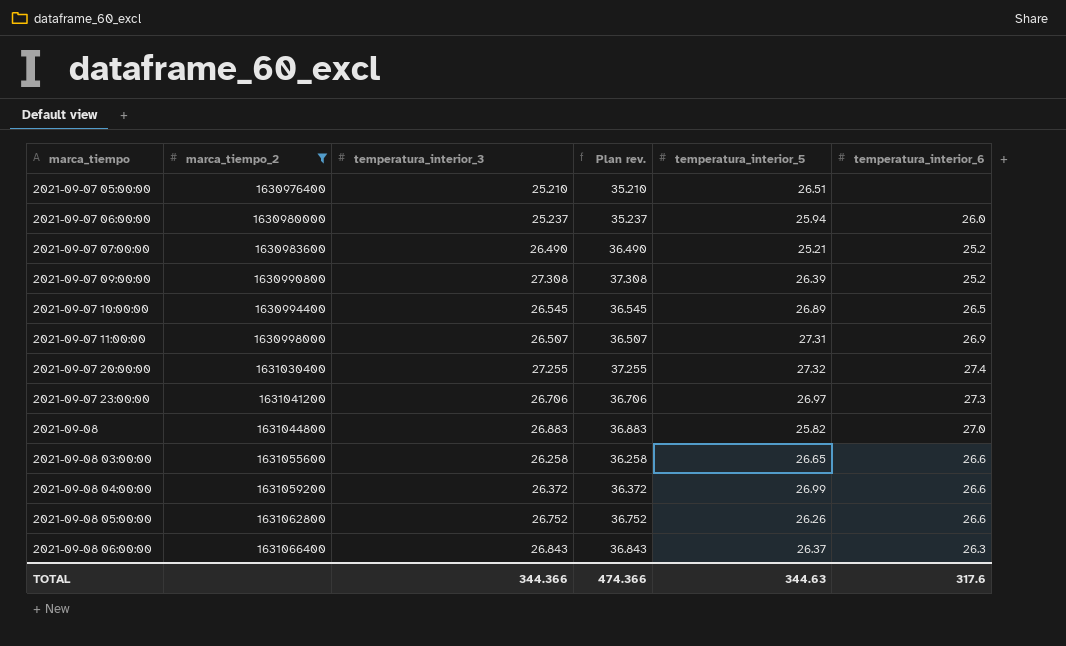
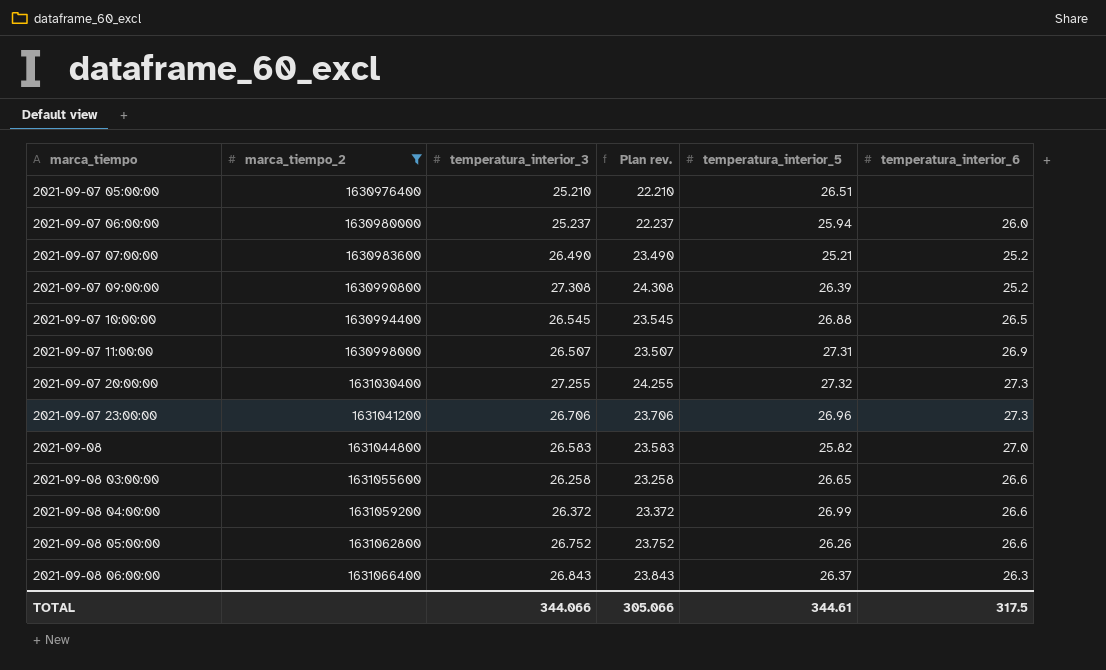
column Plan rev. | formula: [temperatura_interior_3] + 10 -> [temperatura_interior_3] - 3
2021-09-07 10:00:00 | temperatura_interior_5: 26.89 -> 26.88
2021-09-07 20:00:00 | temperatura_interior_6: 27.4 -> 27.3
2021-09-07 23:00:00 | temperatura_interior_5: 26.97 -> 26.96
2021-09-08 | temperatura_interior_3: 26.883 -> 26.583
TOTAL | temperatura_interior_3: 344.366 -> 344.066
TOTAL | Plan rev.: 474.366 -> 305.066
TOTAL | temperatura_interior_5: 344.63 -> 344.61
TOTAL | temperatura_interior_6: 317.6 -> 317.5

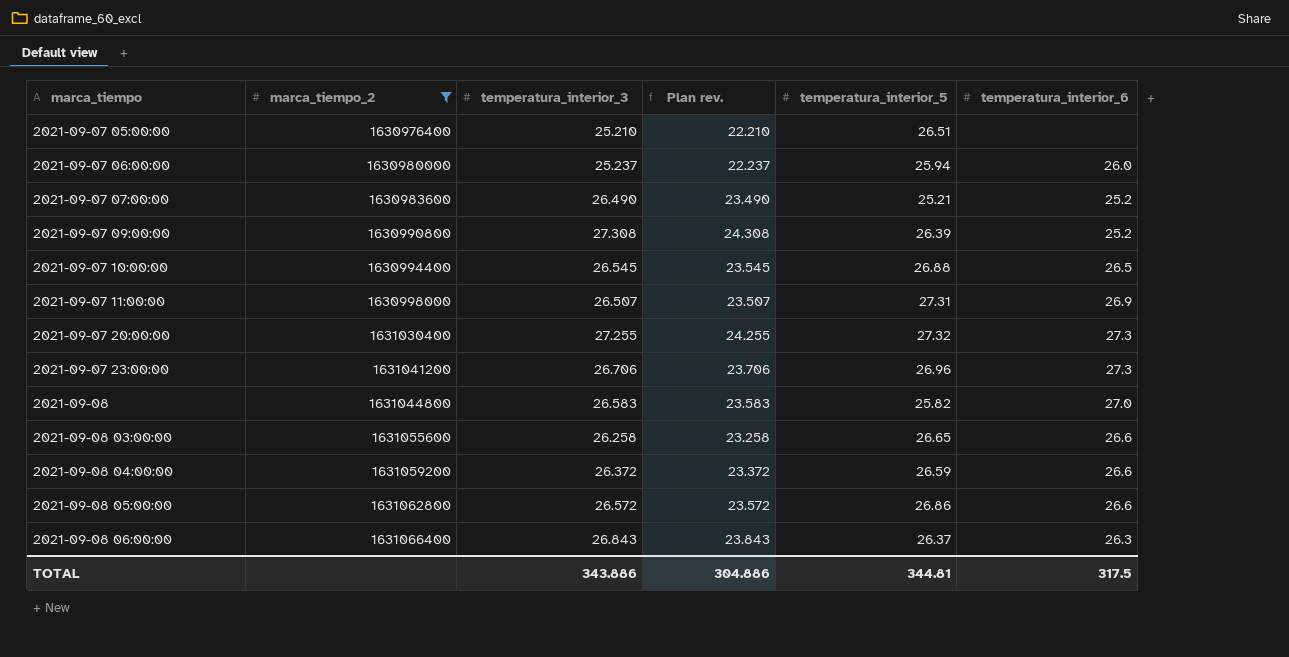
2021-09-08 04:00:00 | temperatura_interior_5: 26.99 -> 26.59
2021-09-08 05:00:00 | temperatura_interior_3: 26.752 -> 26.572
2021-09-08 05:00:00 | Plan rev.: 23.752 -> 23.572
2021-09-08 05:00:00 | temperatura_interior_5: 26.26 -> 26.86
TOTAL | temperatura_interior_3: 344.066 -> 343.886
TOTAL | Plan rev.: 305.066 -> 304.886
TOTAL | temperatura_interior_5: 344.61 -> 344.81

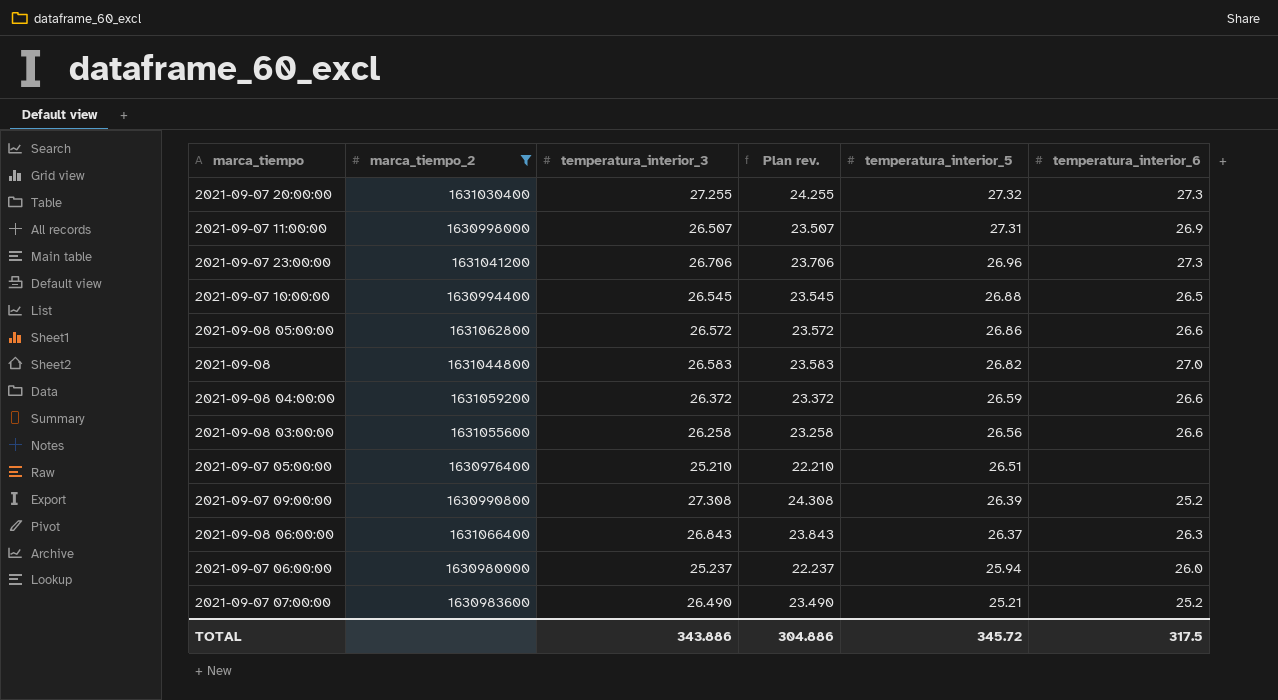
row order: marca_tiempo ascending -> temperatura_interior_5 descending
2021-09-08 | temperatura_interior_5: 25.82 -> 26.82
2021-09-08 03:00:00 | temperatura_interior_5: 26.65 -> 26.56
TOTAL | temperatura_interior_5: 344.81 -> 345.72

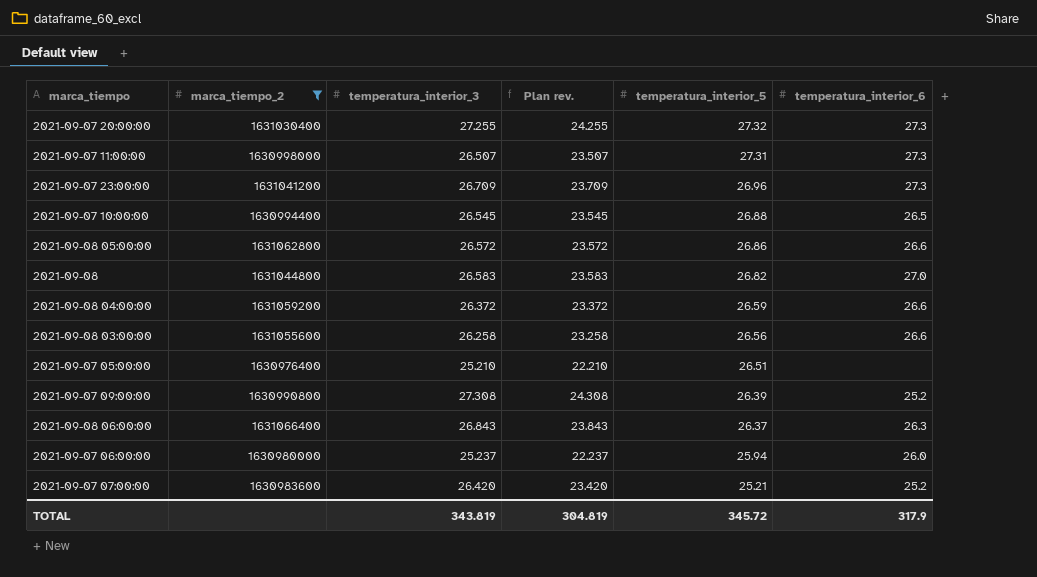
2021-09-07 11:00:00 | temperatura_interior_6: 26.9 -> 27.3
2021-09-07 23:00:00 | temperatura_interior_3: 26.706 -> 26.709
2021-09-07 23:00:00 | Plan rev.: 23.706 -> 23.709
2021-09-07 07:00:00 | temperatura_interior_3: 26.490 -> 26.420
2021-09-07 07:00:00 | Plan rev.: 23.490 -> 23.420
TOTAL | temperatura_interior_3: 343.886 -> 343.819
TOTAL | Plan rev.: 304.886 -> 304.819
TOTAL | temperatura_interior_6: 317.5 -> 317.9

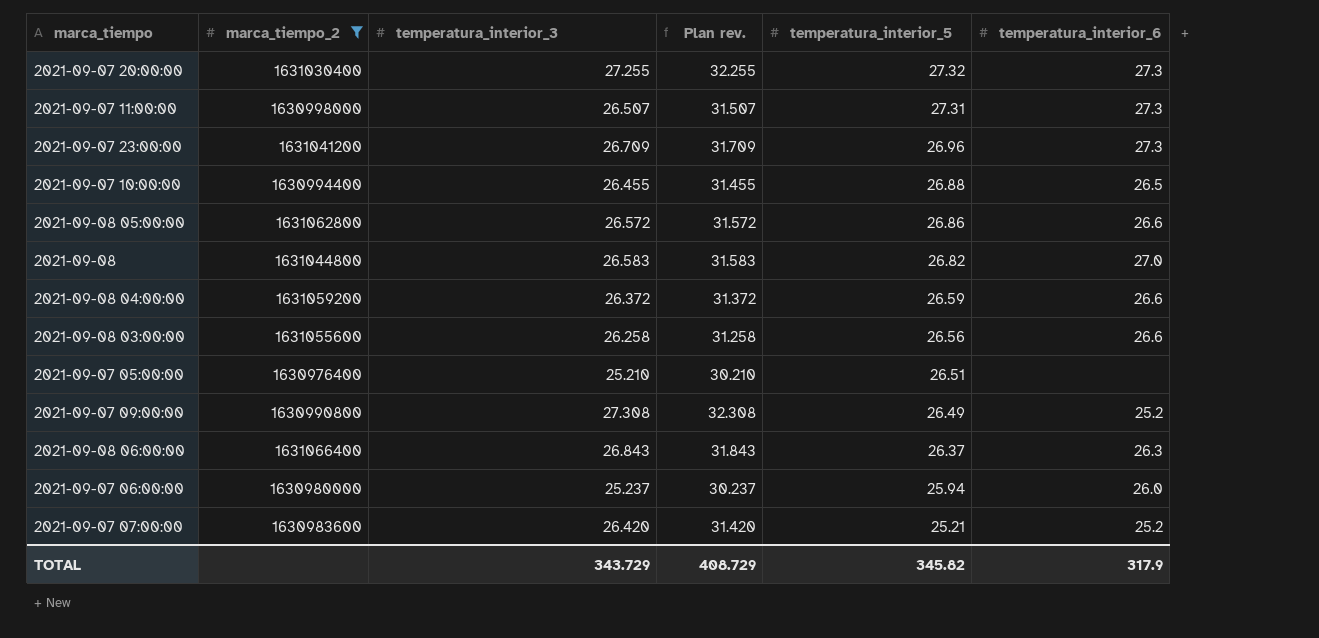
column Plan rev. | formula: [temperatura_interior_3] - 3 -> [temperatura_interior_3] + 5
2021-09-07 10:00:00 | temperatura_interior_3: 26.545 -> 26.455
2021-09-07 09:00:00 | temperatura_interior_5: 26.39 -> 26.49
TOTAL | temperatura_interior_3: 343.819 -> 343.729
TOTAL | Plan rev.: 304.819 -> 408.729
TOTAL | temperatura_interior_5: 345.72 -> 345.82

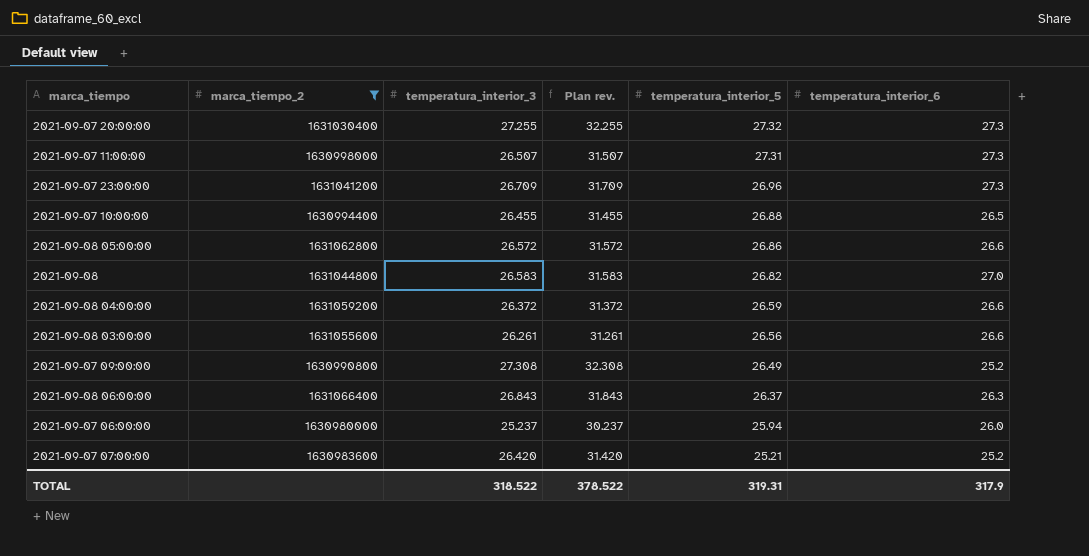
row 2021-09-07 05:00:00: 1630976400 | 25.210 | 30.210 | 26.51 | none -> none
2021-09-08 03:00:00 | temperatura_interior_3: 26.258 -> 26.261
2021-09-08 03:00:00 | Plan rev.: 31.258 -> 31.261
TOTAL | temperatura_interior_3: 343.729 -> 318.522
TOTAL | Plan rev.: 408.729 -> 378.522
TOTAL | temperatura_interior_5: 345.82 -> 319.31

